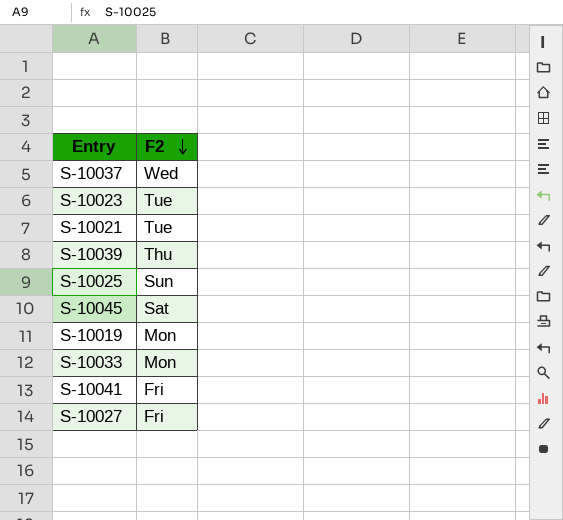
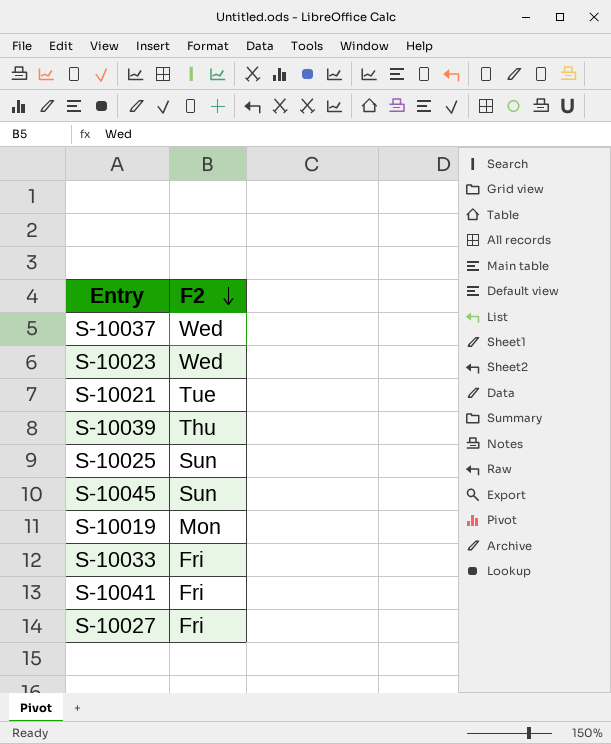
S-10023 | F2: Tue -> Wed
S-10045 | F2: Sat -> Sun
S-10033 | F2: Mon -> Fri

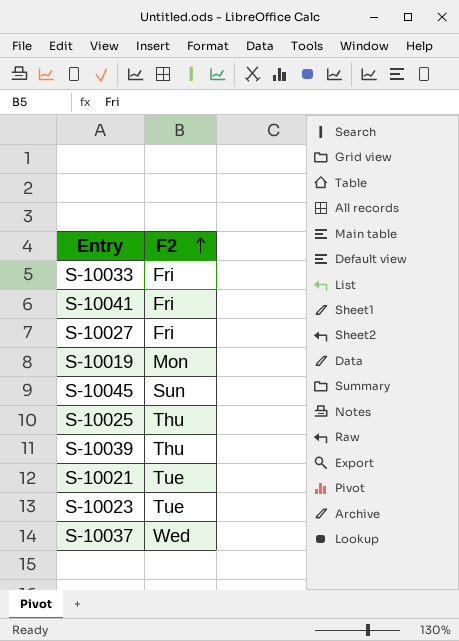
row order: F2 descending -> F2 ascending
S-10025 | F2: Sun -> Thu
S-10023 | F2: Wed -> Tue

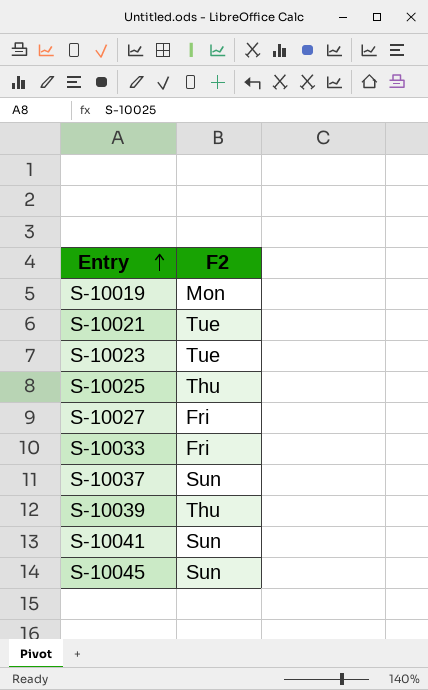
row order: F2 ascending -> Entry ascending
S-10037 | F2: Wed -> Sun
S-10041 | F2: Fri -> Sun

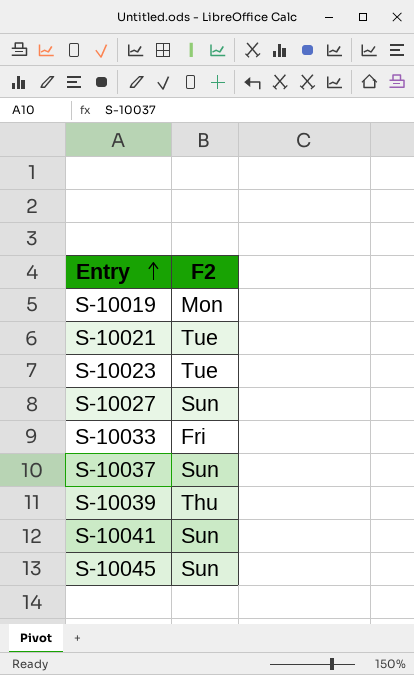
row S-10025: Thu -> none
S-10027 | F2: Fri -> Sun

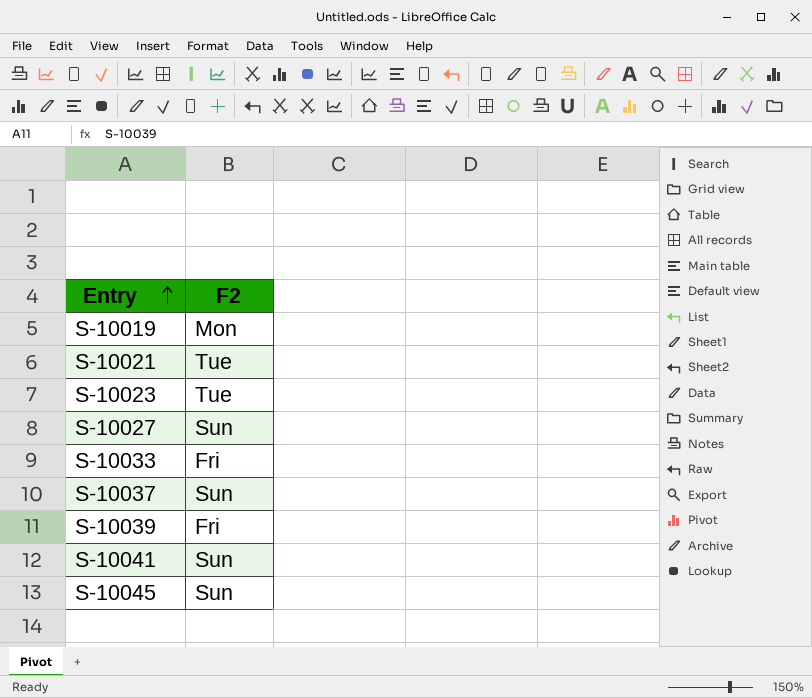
S-10039 | F2: Thu -> Fri

